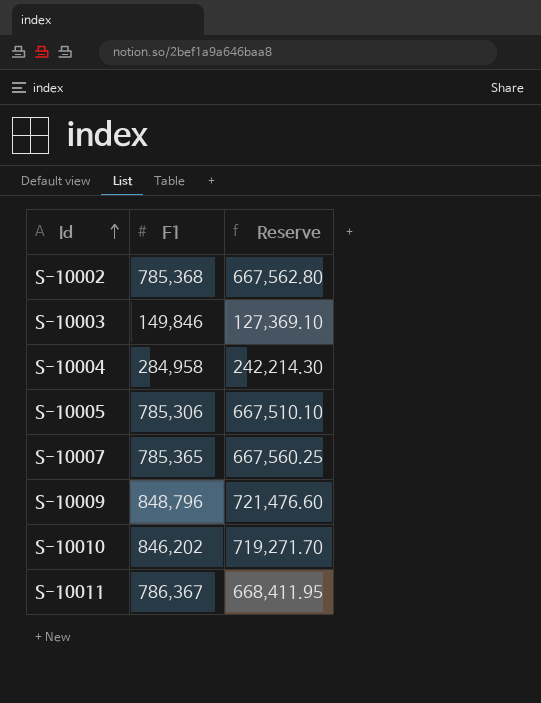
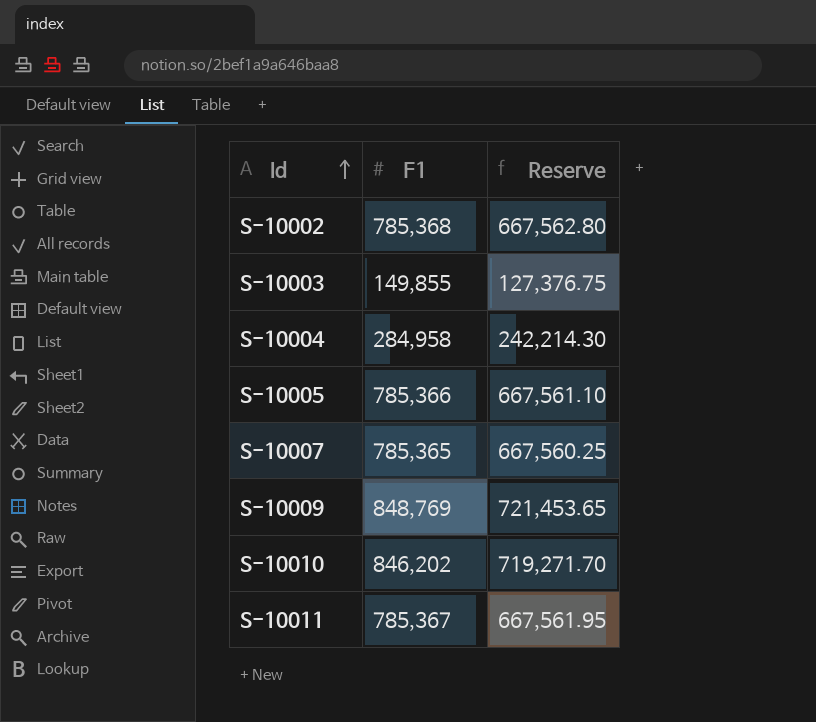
S-10003 | F1: 149,846 -> 149,855
S-10003 | Reserve: 127,369.10 -> 127,376.75
S-10005 | F1: 785,306 -> 785,366
S-10005 | Reserve: 667,510.10 -> 667,561.10
S-10009 | F1: 848,796 -> 848,769
S-10009 | Reserve: 721,476.60 -> 721,453.65
S-10011 | F1: 786,367 -> 785,367
S-10011 | Reserve: 668,411.95 -> 667,561.95

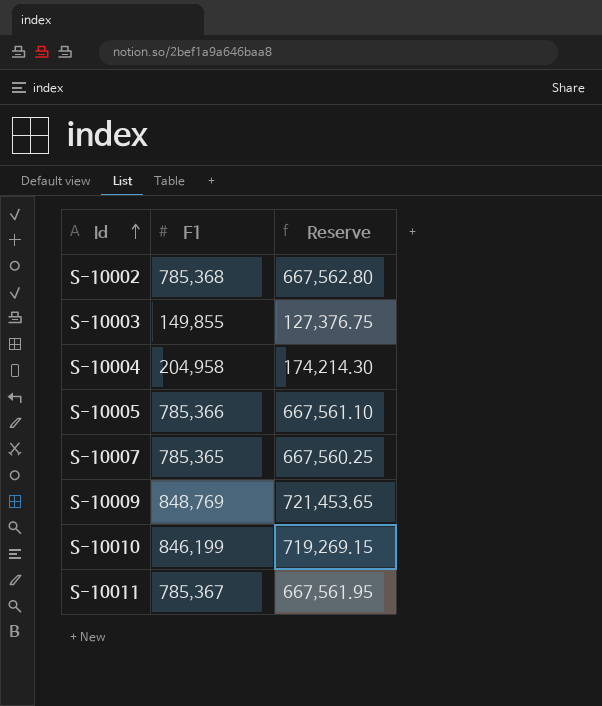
S-10004 | F1: 284,958 -> 204,958
S-10004 | Reserve: 242,214.30 -> 174,214.30
S-10010 | F1: 846,202 -> 846,199
S-10010 | Reserve: 719,271.70 -> 719,269.15

